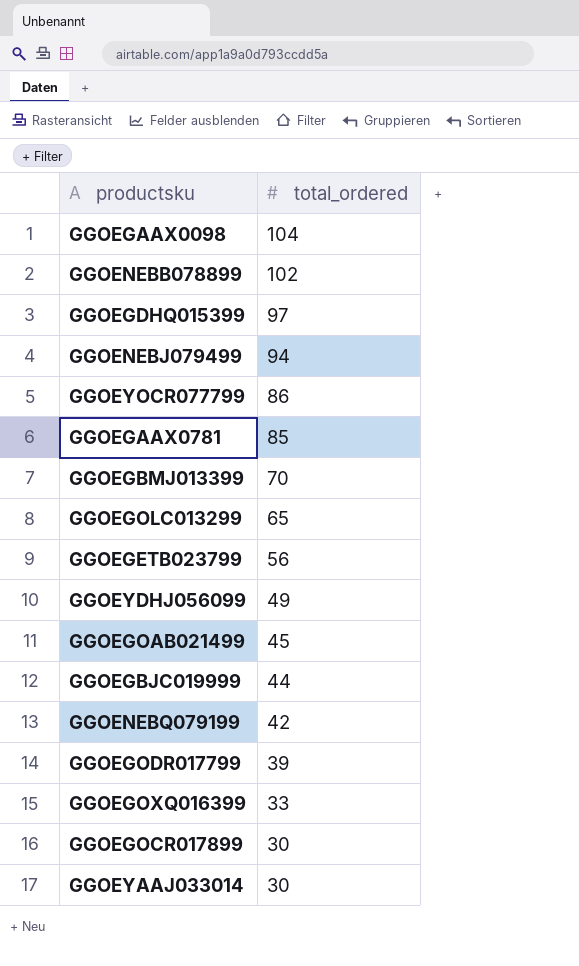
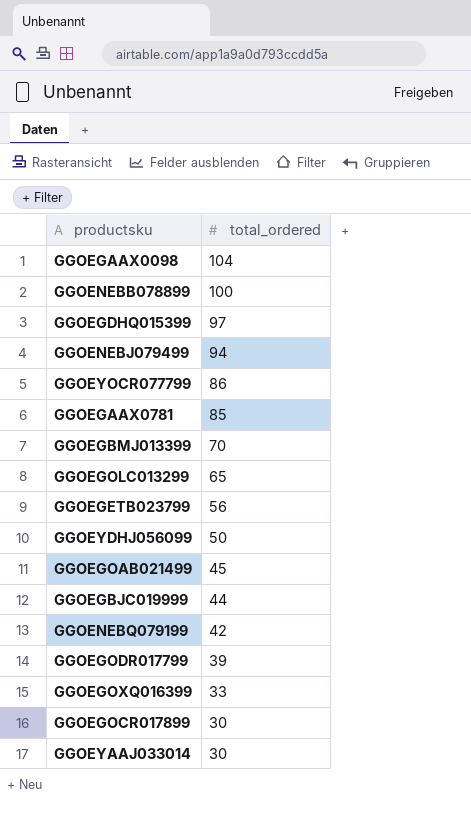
GGOENEBB078899 | total_ordered: 102 -> 100
GGOEYDHJ056099 | total_ordered: 49 -> 50

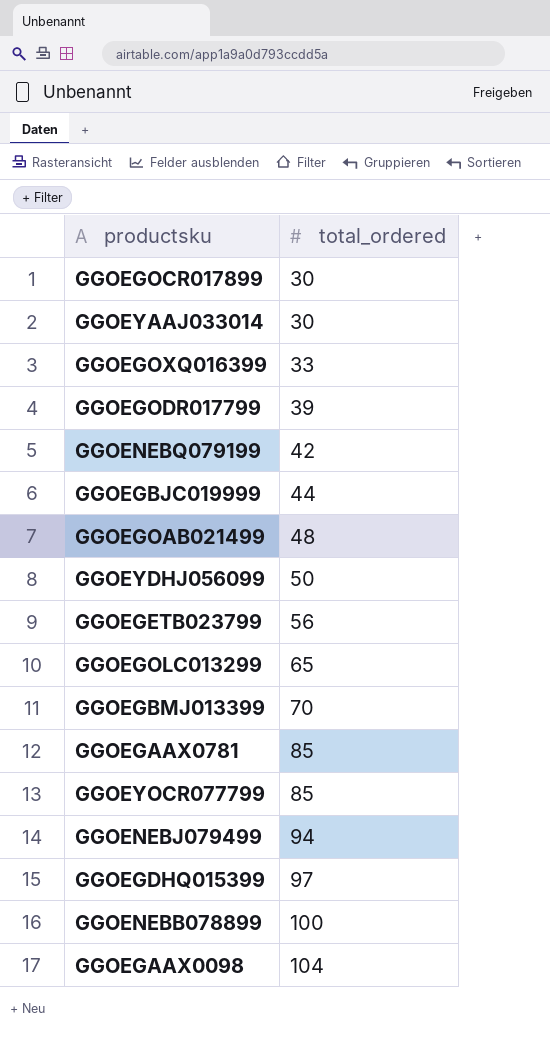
row order: total_ordered descending -> total_ordered ascending
GGOEGOAB021499 | total_ordered: 45 -> 48
GGOEYOCR077799 | total_ordered: 86 -> 85

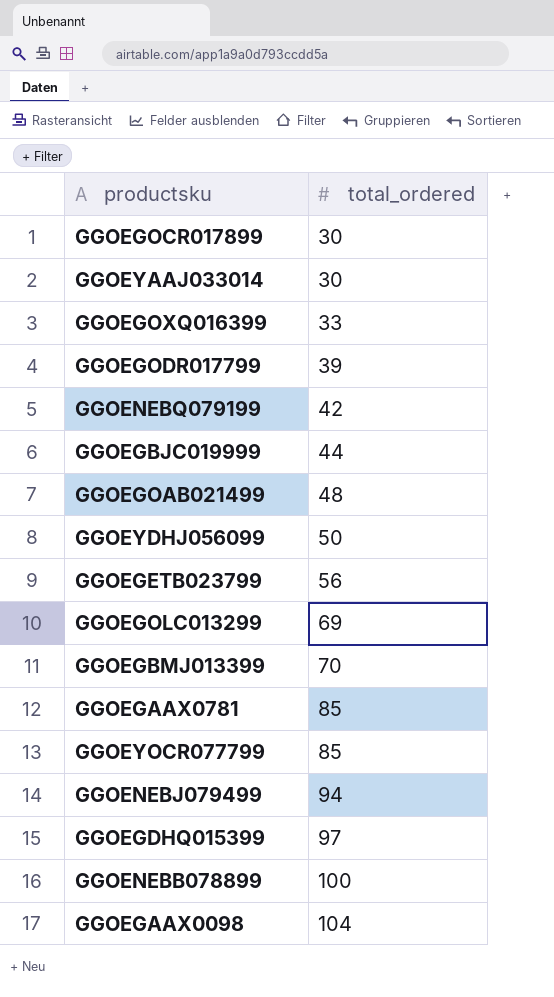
GGOEGOLC013299 | total_ordered: 65 -> 69

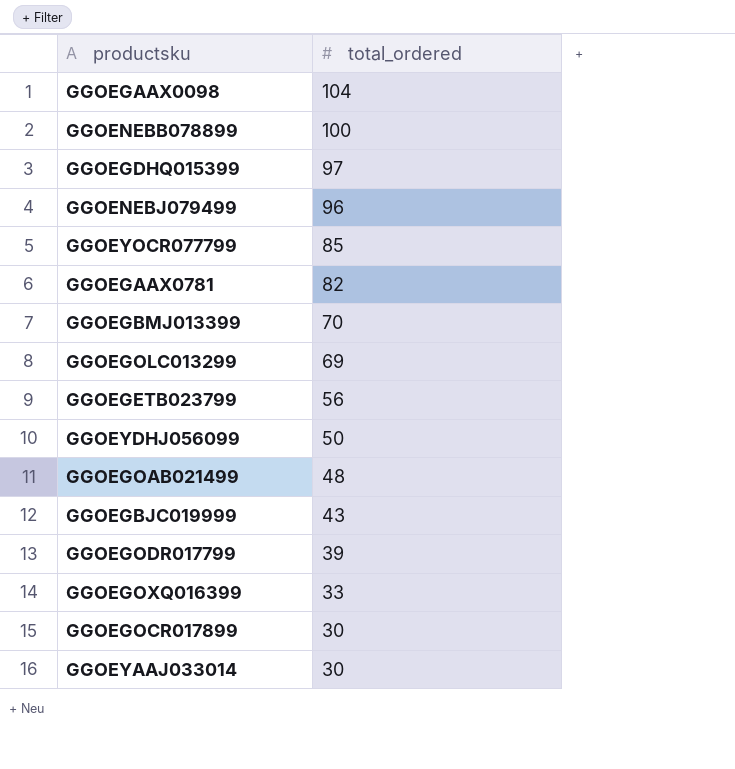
row order: total_ordered ascending -> total_ordered descending
row GGOENEBQ079199: 42 -> none
GGOENEBJ079499 | total_ordered: 94 -> 96
GGOEGAAX0781 | total_ordered: 85 -> 82
GGOEGBJC019999 | total_ordered: 44 -> 43

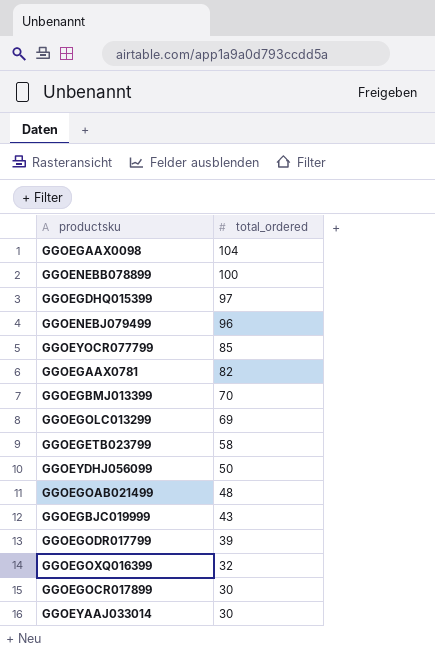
GGOEGETB023799 | total_ordered: 56 -> 58
GGOEGOXQ016399 | total_ordered: 33 -> 32

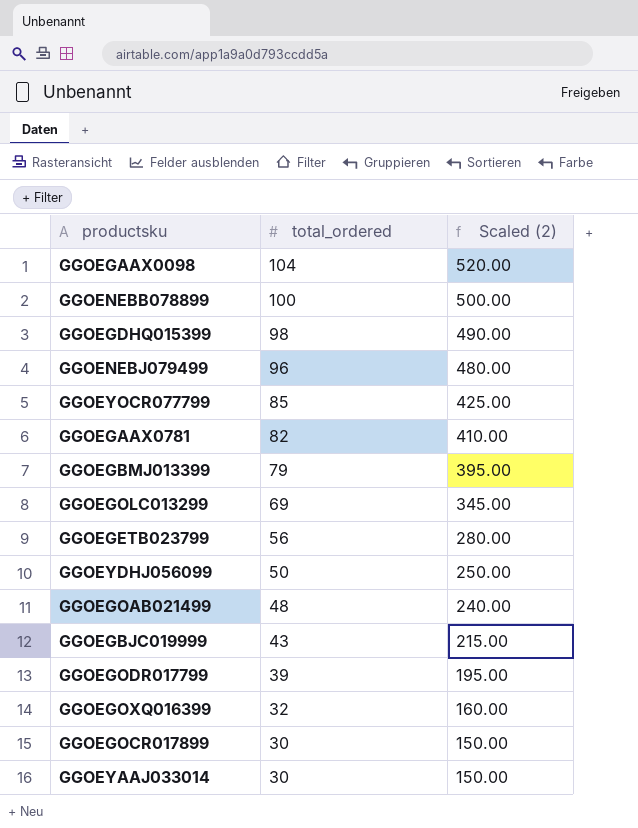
column Scaled (2) | formula: none -> [total_ordered] * 5
GGOEGDHQ015399 | total_ordered: 97 -> 98
GGOEGBMJ013399 | total_ordered: 70 -> 79
GGOEGETB023799 | total_ordered: 58 -> 56

